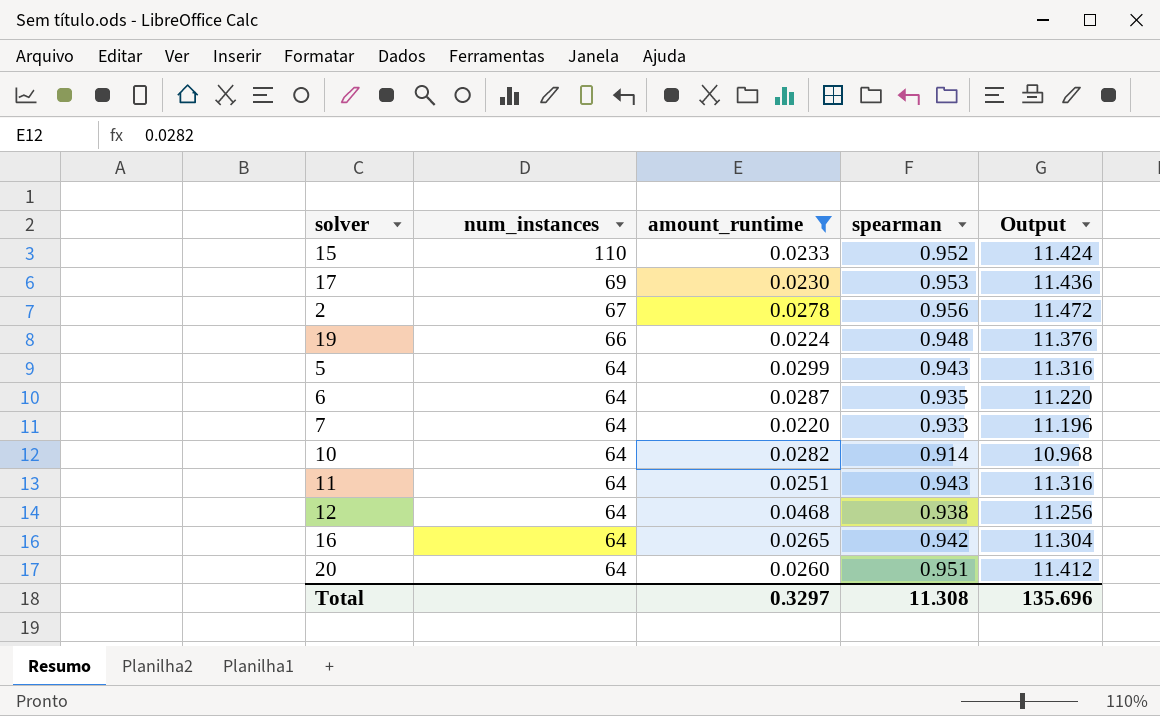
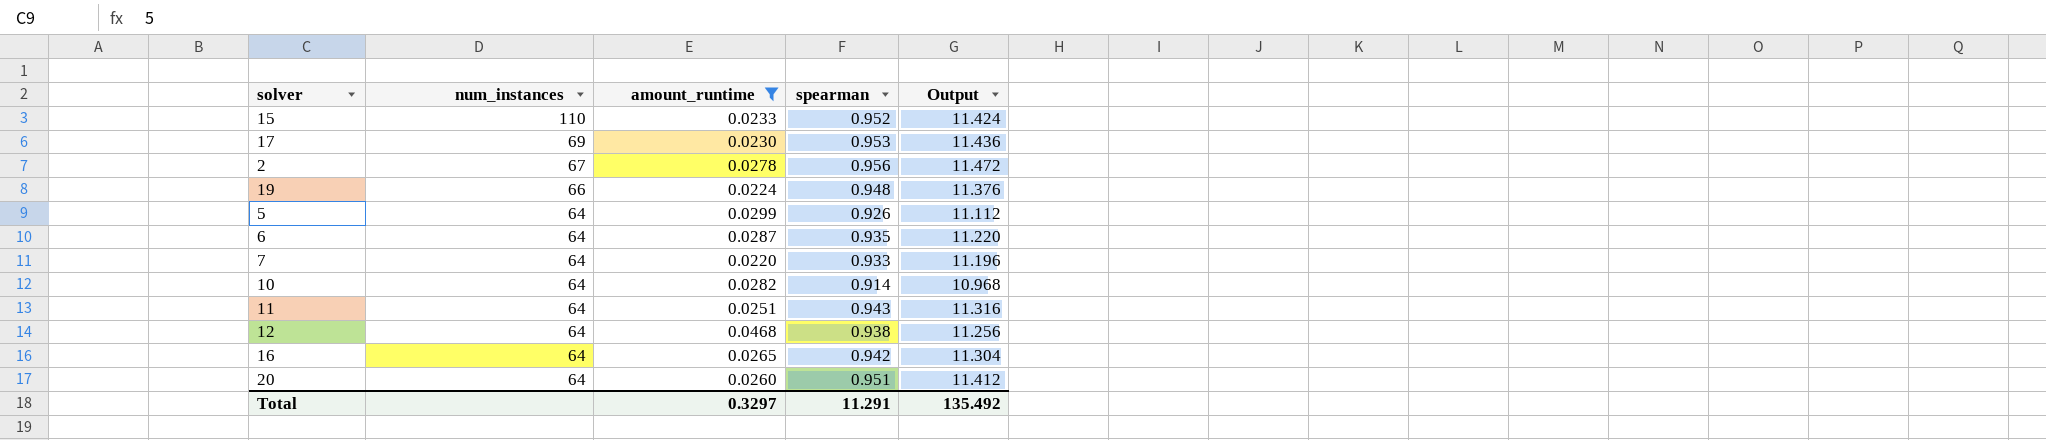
5 | spearman: 0.943 -> 0.926
5 | Output: 11.316 -> 11.112
Total | spearman: 11.308 -> 11.291
Total | Output: 135.696 -> 135.492

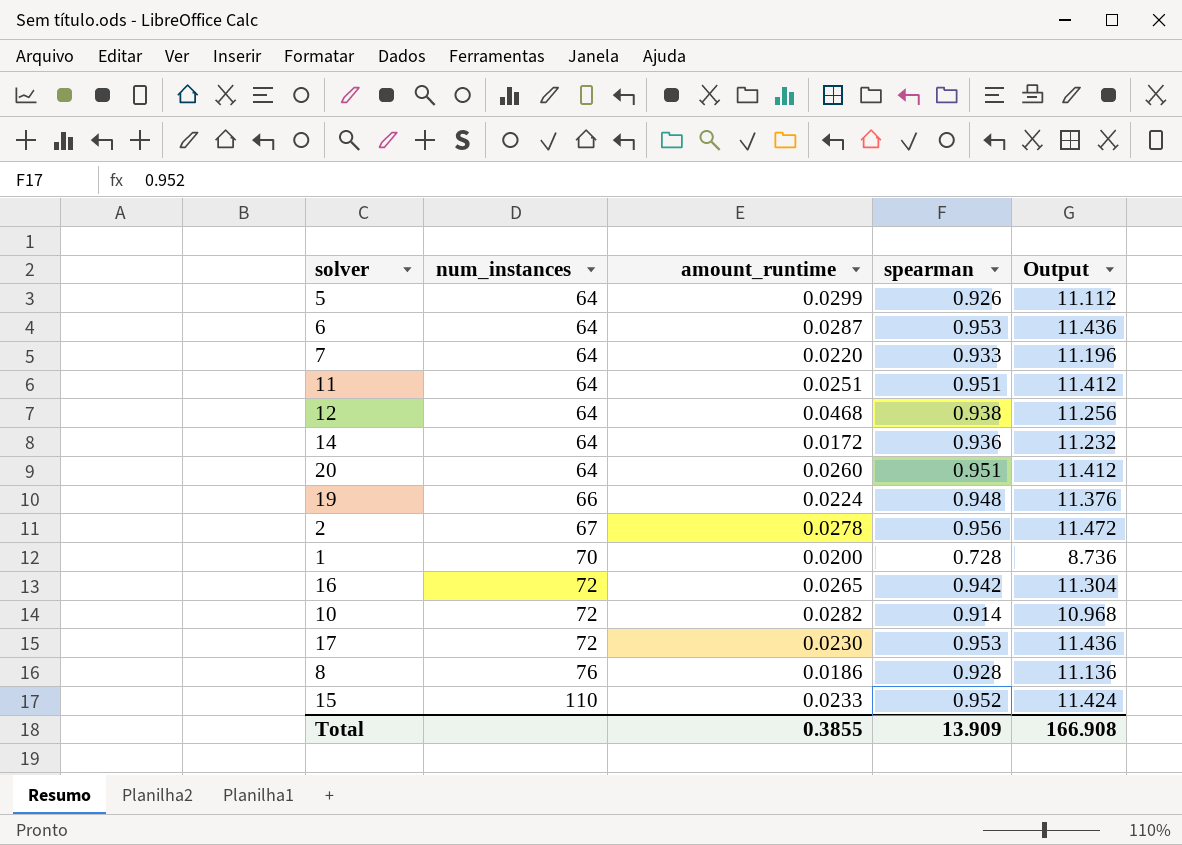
filter: amount_runtime >= 0.0220 -> none
row order: num_instances descending -> num_instances ascending
6 | spearman: 0.935 -> 0.953
6 | Output: 11.220 -> 11.436
11 | spearman: 0.943 -> 0.951
11 | Output: 11.316 -> 11.412
16 | num_instances: 64 -> 72
10 | num_instances: 64 -> 72
17 | num_instances: 69 -> 72
Total | amount_runtime: 0.3297 -> 0.3855
Total | spearman: 11.291 -> 13.909
Total | Output: 135.492 -> 166.908

